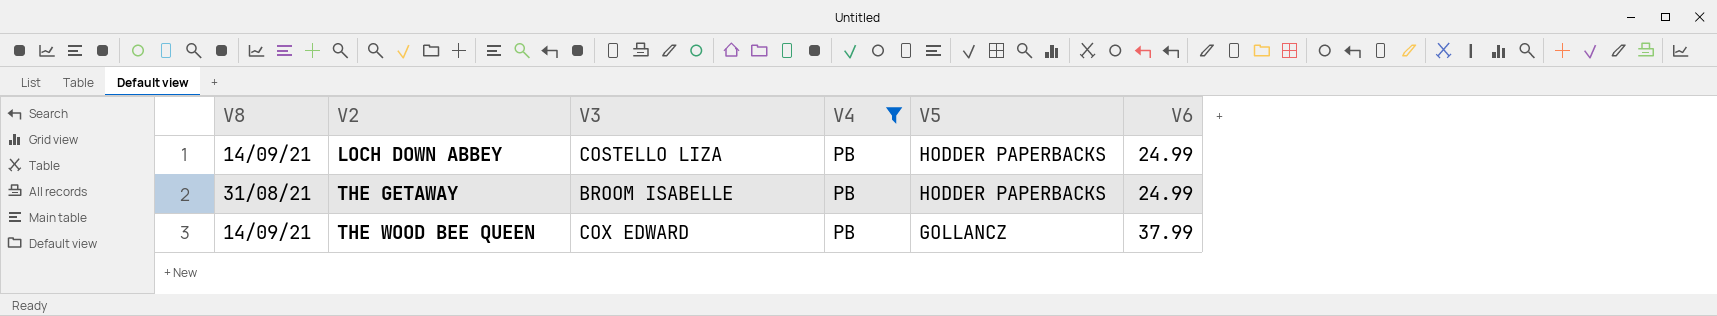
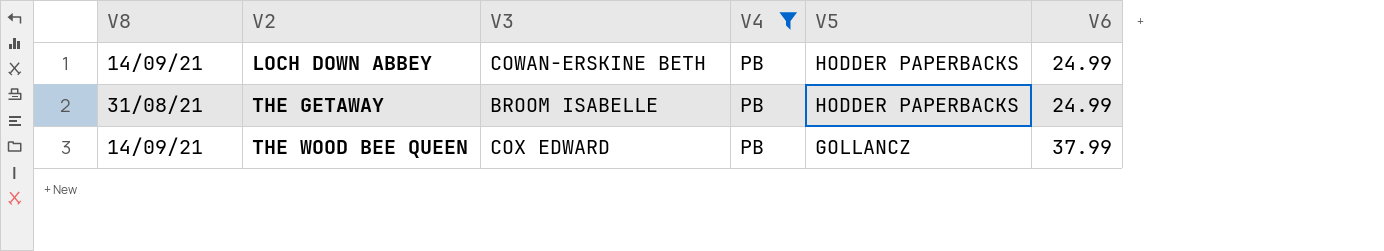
LOCH DOWN ABBEY | V3: COSTELLO LIZA -> COWAN-ERSKINE BETH

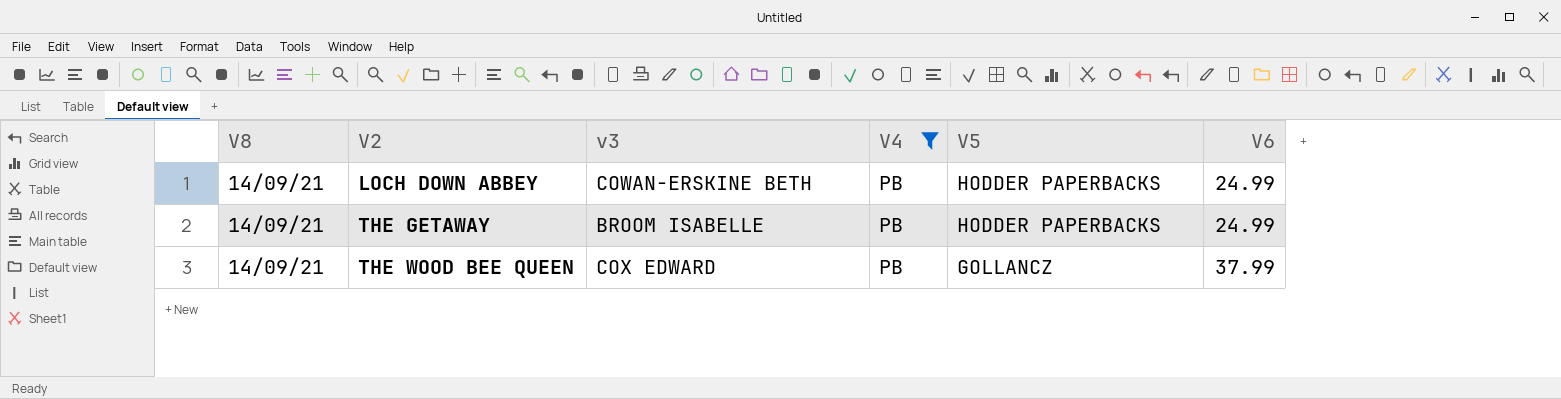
column name: V3 -> v3
THE GETAWAY | V8: 31/08/21 -> 14/09/21

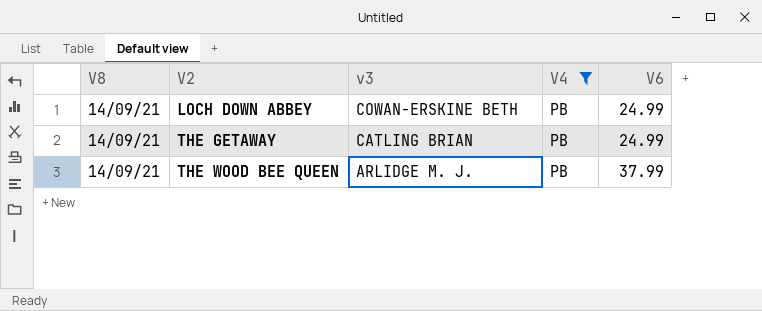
column V5 | position: 5 -> none
THE GETAWAY | v3: BROOM ISABELLE -> CATLING BRIAN
THE WOOD BEE QUEEN | v3: COX EDWARD -> ARLIDGE M. J.

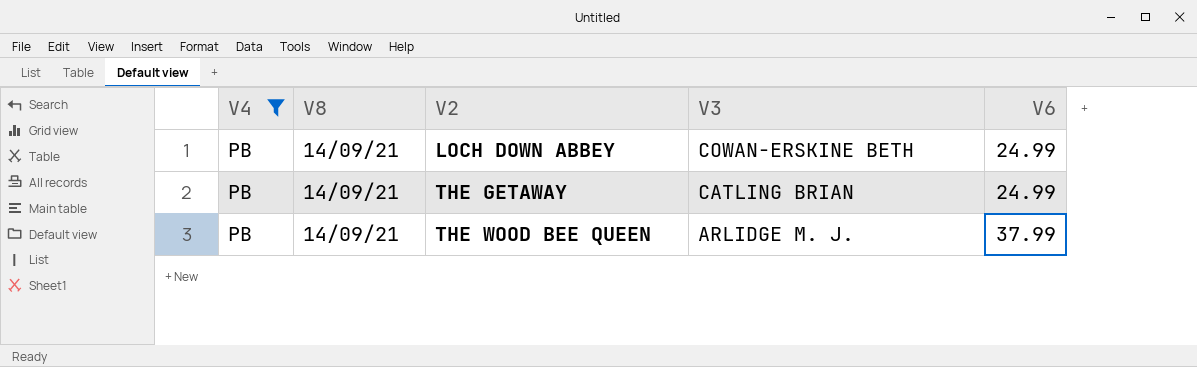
column V4 | position: 4 -> 1
column name: v3 -> V3

